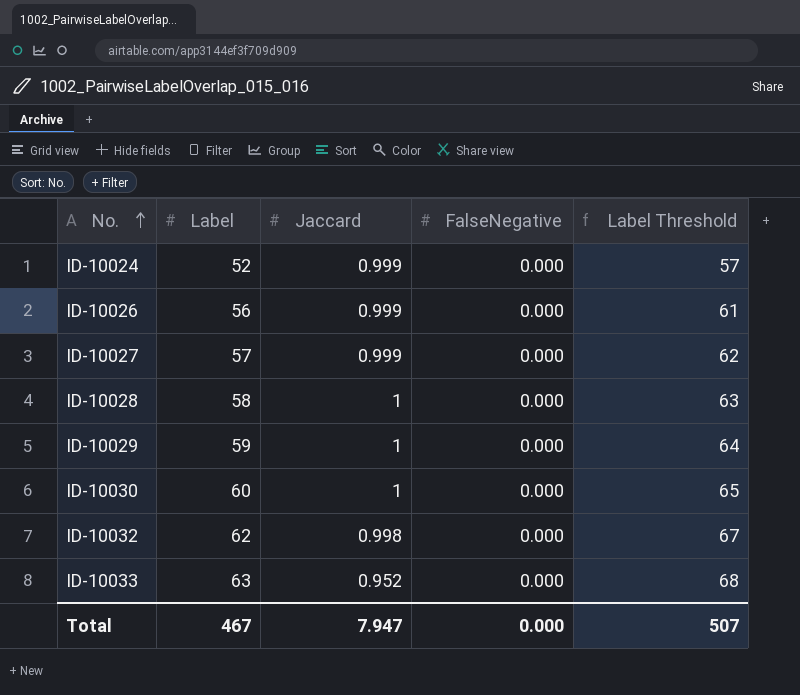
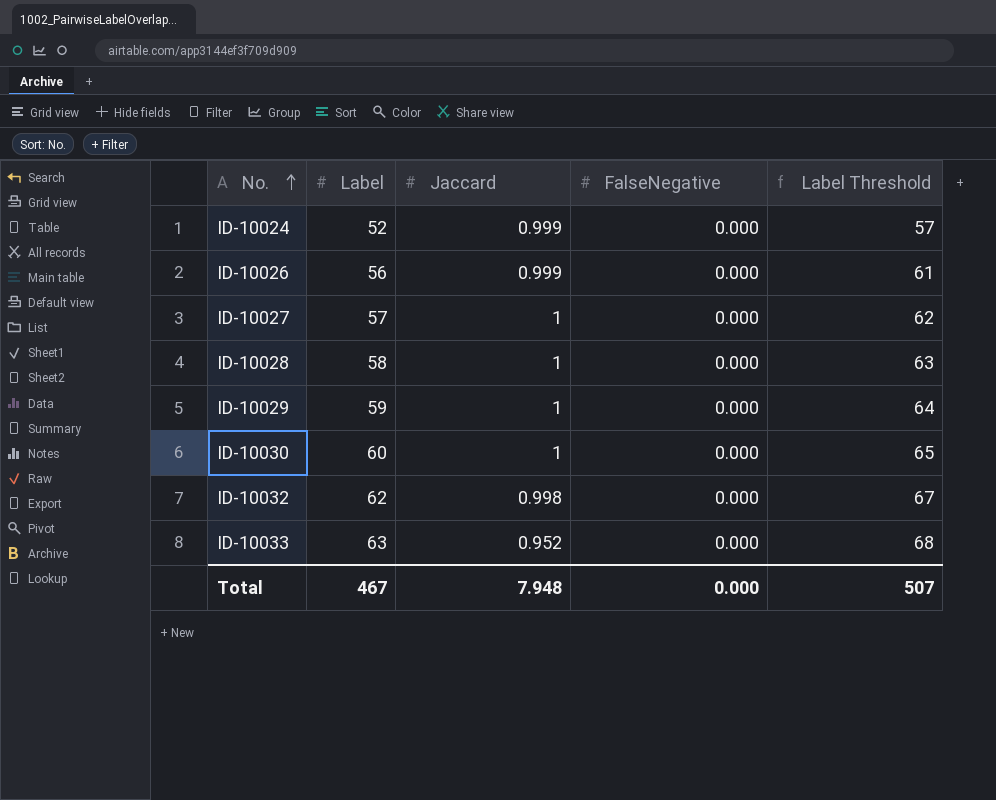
ID-10027 | Jaccard: 0.999 -> 1
Total | Jaccard: 7.947 -> 7.948

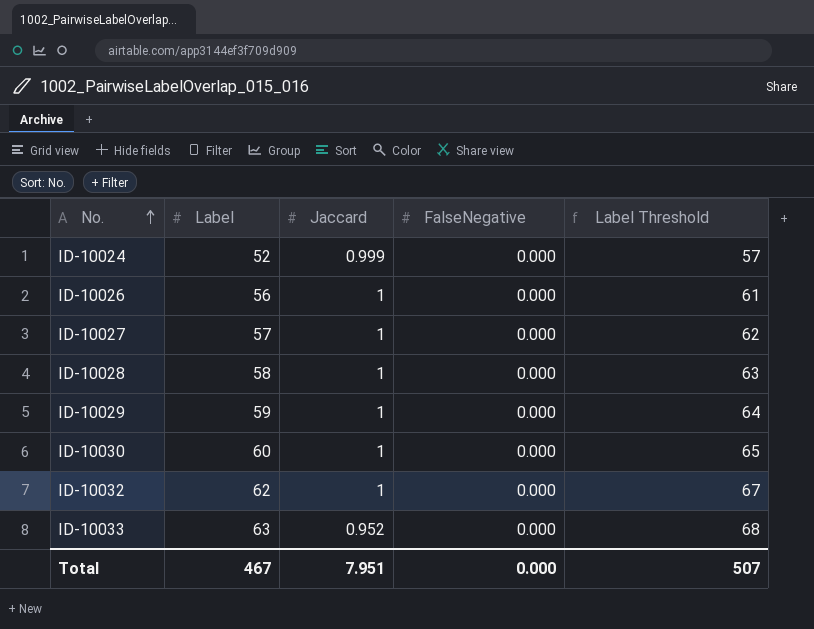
ID-10026 | Jaccard: 0.999 -> 1
ID-10032 | Jaccard: 0.998 -> 1
Total | Jaccard: 7.948 -> 7.951

